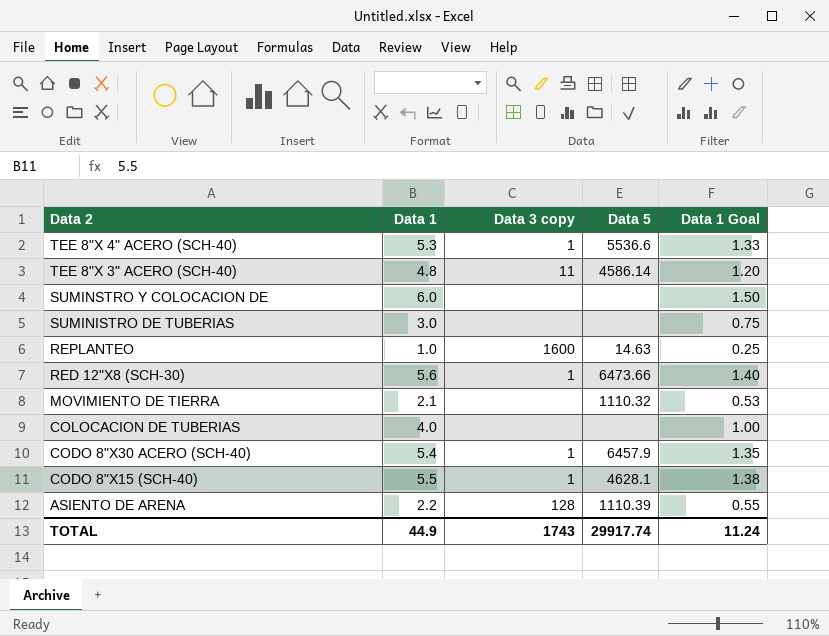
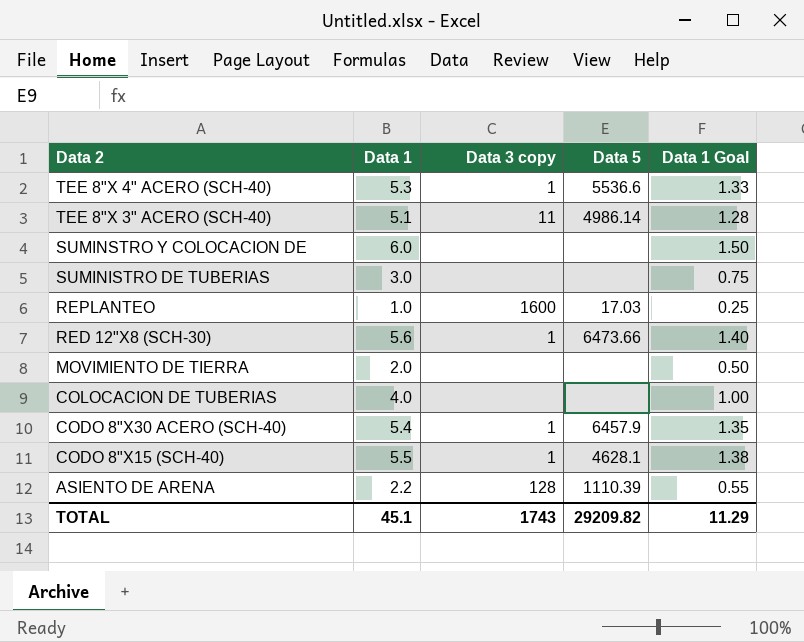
TEE 8"X 3" ACERO (SCH-40) | Data 1: 4.8 -> 5.1
TEE 8"X 3" ACERO (SCH-40) | Data 5: 4586.14 -> 4986.14
TEE 8"X 3" ACERO (SCH-40) | Data 1 Goal: 1.20 -> 1.28
REPLANTEO | Data 5: 14.63 -> 17.03
MOVIMIENTO DE TIERRA | Data 1: 2.1 -> 2.0
MOVIMIENTO DE TIERRA | Data 5: 1110.32 -> none
MOVIMIENTO DE TIERRA | Data 1 Goal: 0.53 -> 0.50
TOTAL | Data 1: 44.9 -> 45.1
TOTAL | Data 5: 29917.74 -> 29209.82
TOTAL | Data 1 Goal: 11.24 -> 11.29

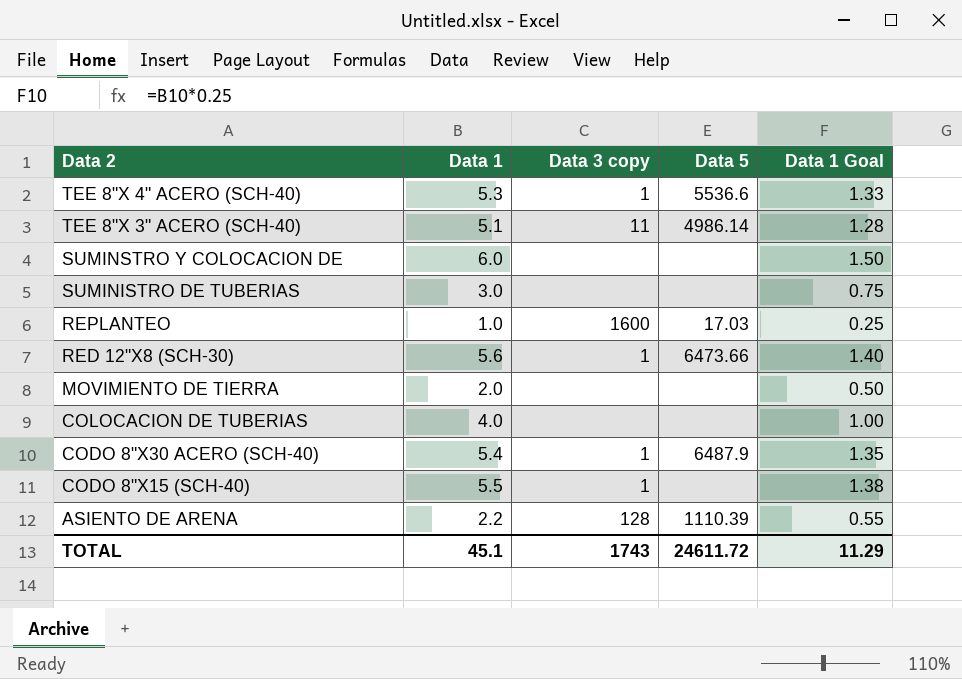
CODO 8"X30 ACERO (SCH-40) | Data 5: 6457.9 -> 6487.9
CODO 8"X15 (SCH-40) | Data 5: 4628.1 -> none
TOTAL | Data 5: 29209.82 -> 24611.72

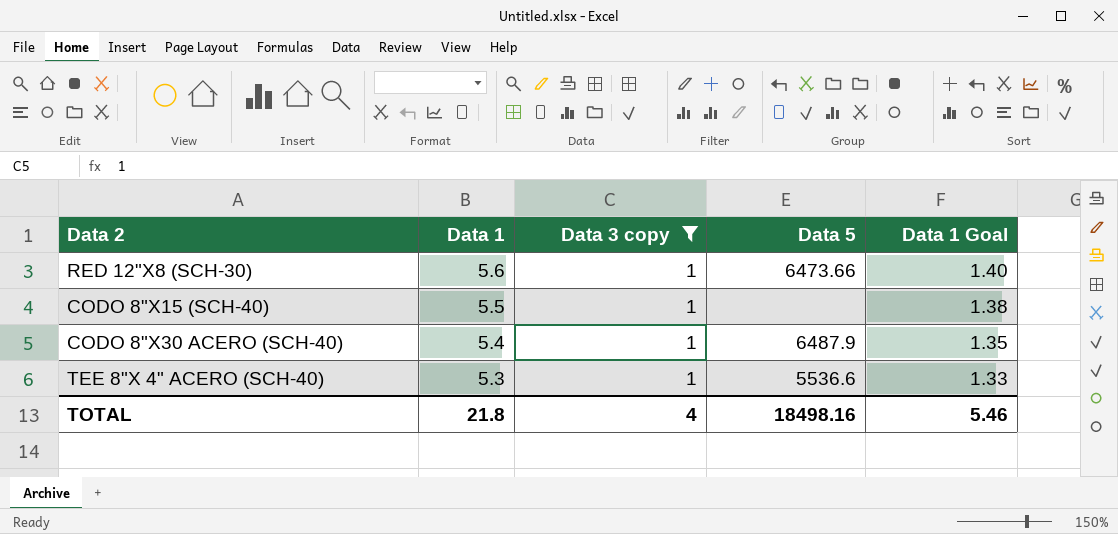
filter: none -> Data 3 copy = 1
row order: Data 2 descending -> Data 1 descending
TOTAL | Data 1: 45.1 -> 21.8
TOTAL | Data 3 copy: 1743 -> 4
TOTAL | Data 5: 24611.72 -> 18498.16
TOTAL | Data 1 Goal: 11.29 -> 5.46

